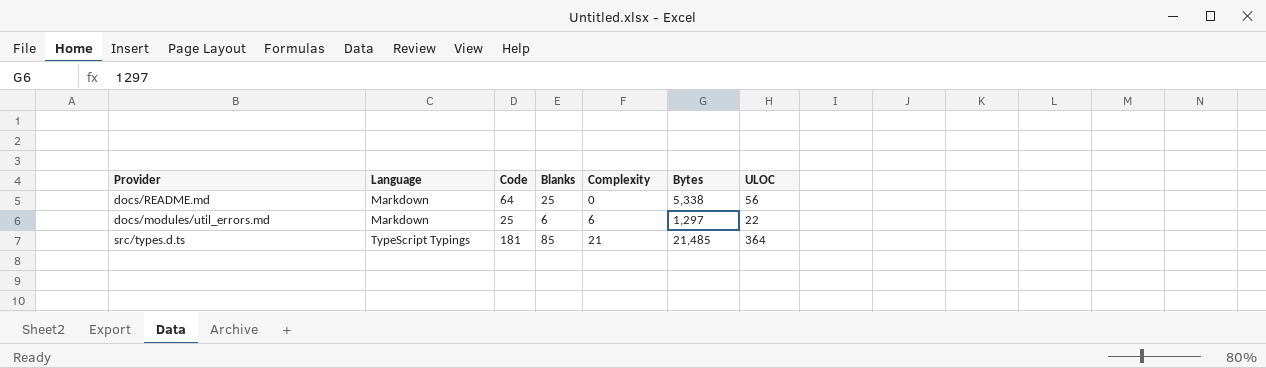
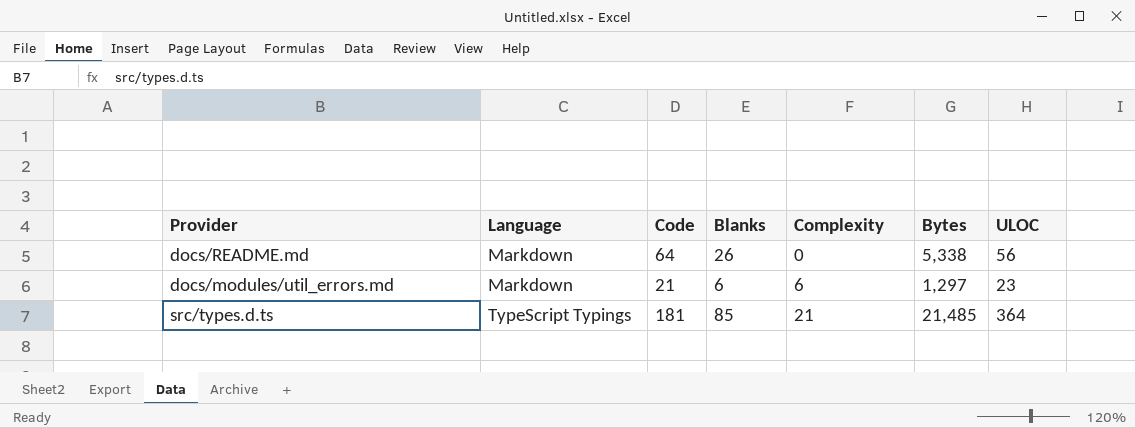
docs/README.md | Blanks: 25 -> 26
docs/modules/util_errors.md | Code: 25 -> 21
docs/modules/util_errors.md | ULOC: 22 -> 23

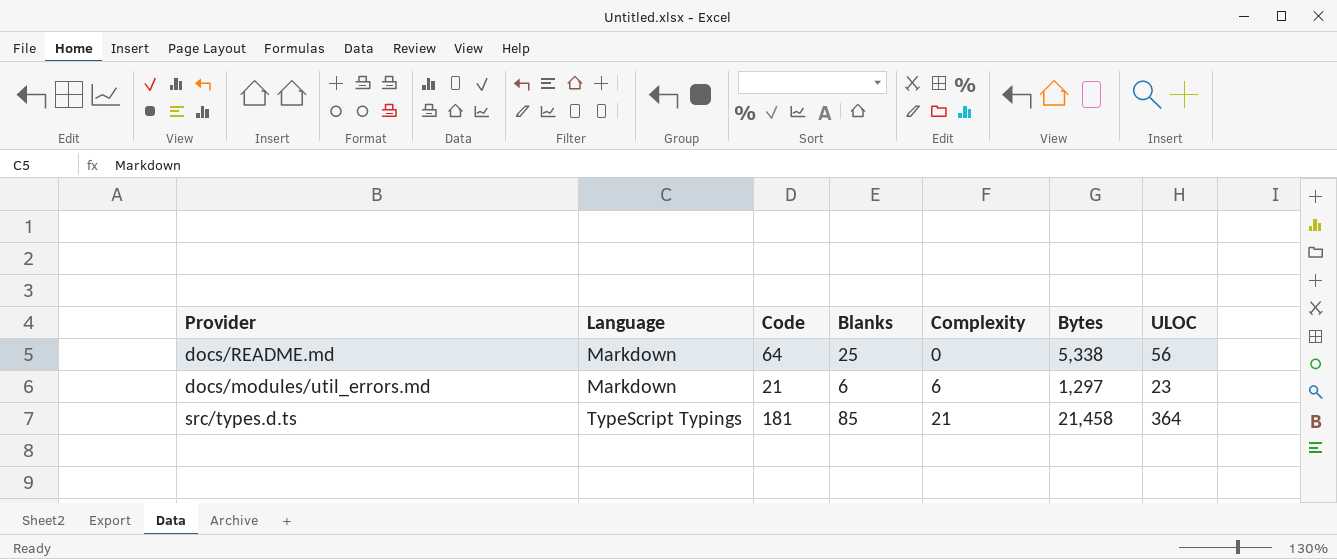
docs/README.md | Blanks: 26 -> 25
src/types.d.ts | Bytes: 21,485 -> 21,458

